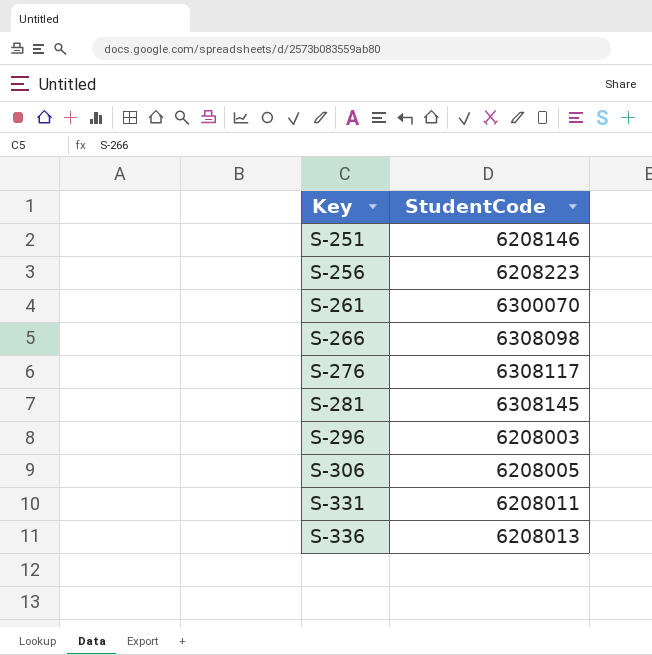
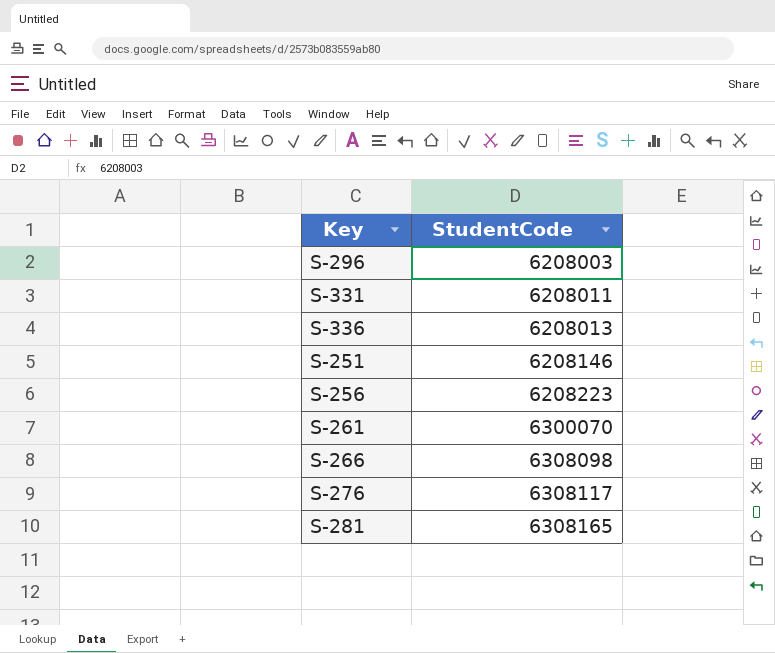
row order: Key ascending -> StudentCode ascending
row S-306: 6208005 -> none
S-281 | StudentCode: 6308145 -> 6308165

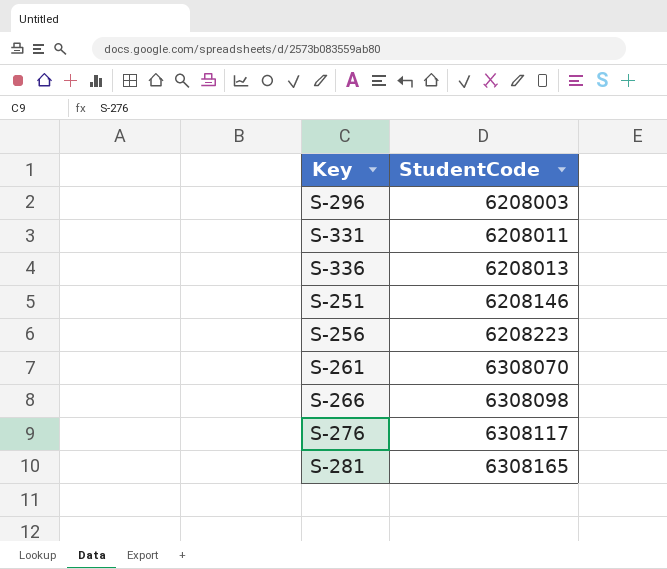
S-261 | StudentCode: 6300070 -> 6308070

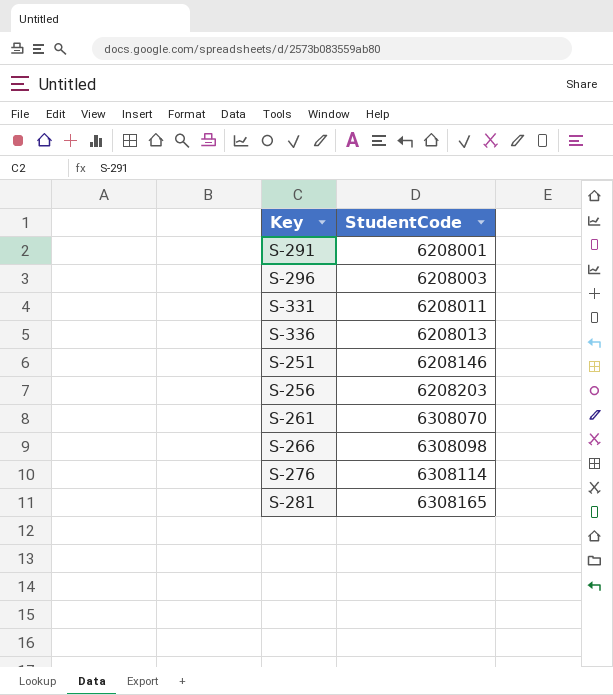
row S-291: none -> 6208001
S-256 | StudentCode: 6208223 -> 6208203
S-276 | StudentCode: 6308117 -> 6308114

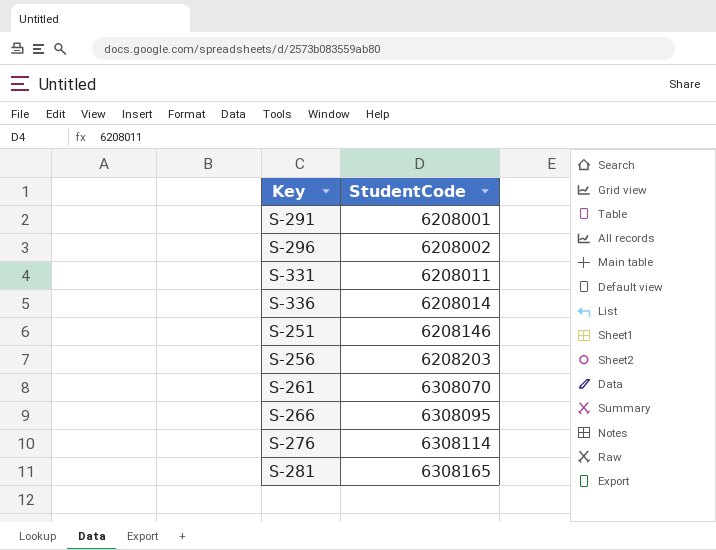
S-296 | StudentCode: 6208003 -> 6208002
S-336 | StudentCode: 6208013 -> 6208014
S-266 | StudentCode: 6308098 -> 6308095

